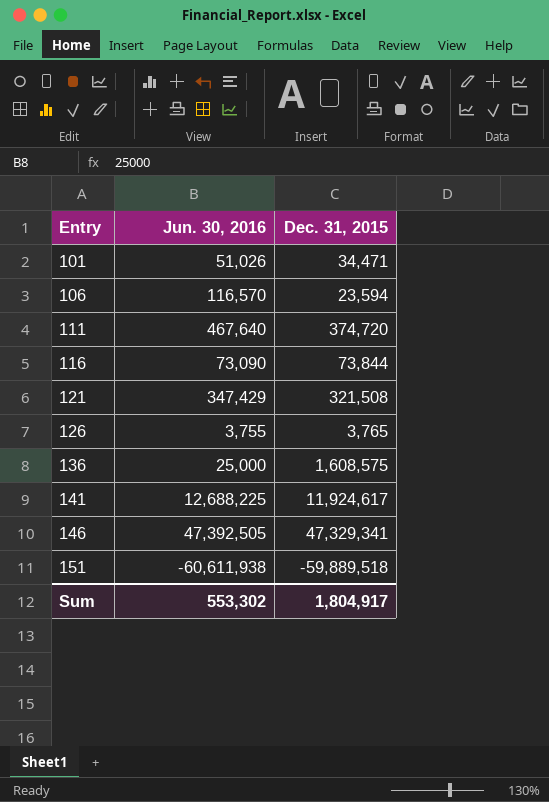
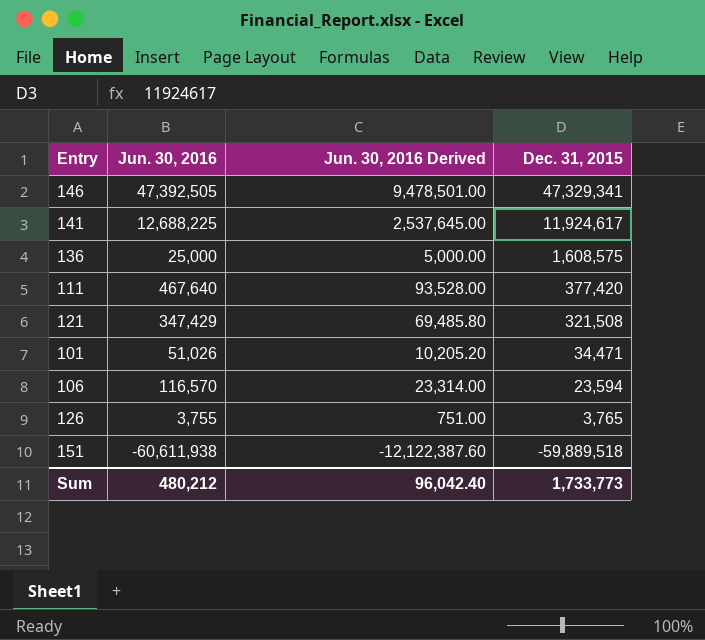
row order: Entry ascending -> Dec. 31, 2015 descending
column Jun. 30, 2016 Derived | formula: none -> [Jun. 30, 2016] * 0.2
row 116: 73,090 | 73,844 -> none
111 | Dec. 31, 2015: 374,720 -> 377,420
Sum | Jun. 30, 2016: 553,302 -> 480,212
Sum | Dec. 31, 2015: 1,804,917 -> 1,733,773

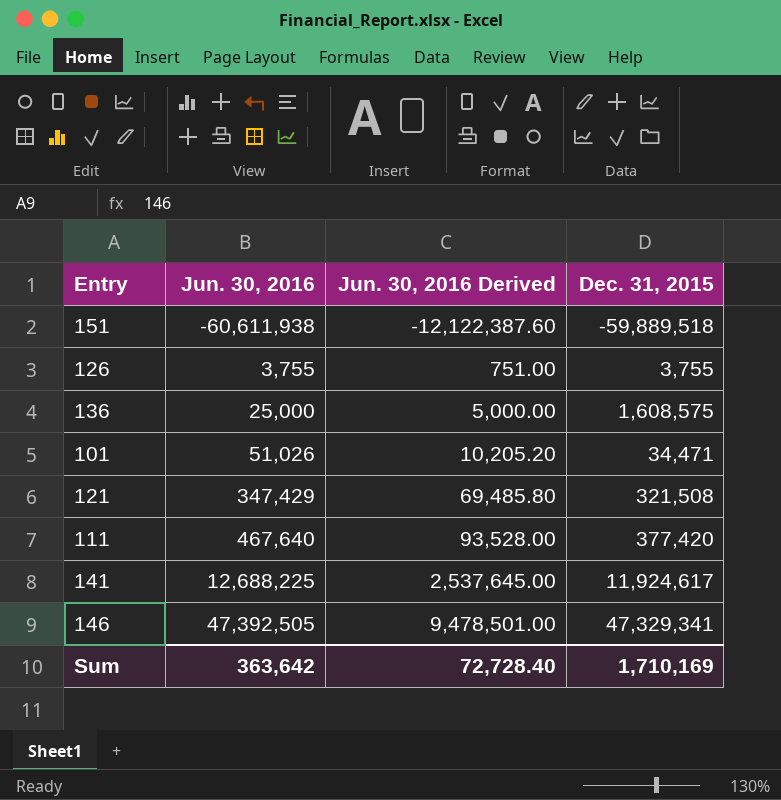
row order: Dec. 31, 2015 descending -> Jun. 30, 2016 ascending
row 106: 116,570 | 23,314.00 | 23,594 -> none
126 | Dec. 31, 2015: 3,765 -> 3,755
Sum | Jun. 30, 2016: 480,212 -> 363,642
Sum | Jun. 30, 2016 Derived: 96,042.40 -> 72,728.40
Sum | Dec. 31, 2015: 1,733,773 -> 1,710,169

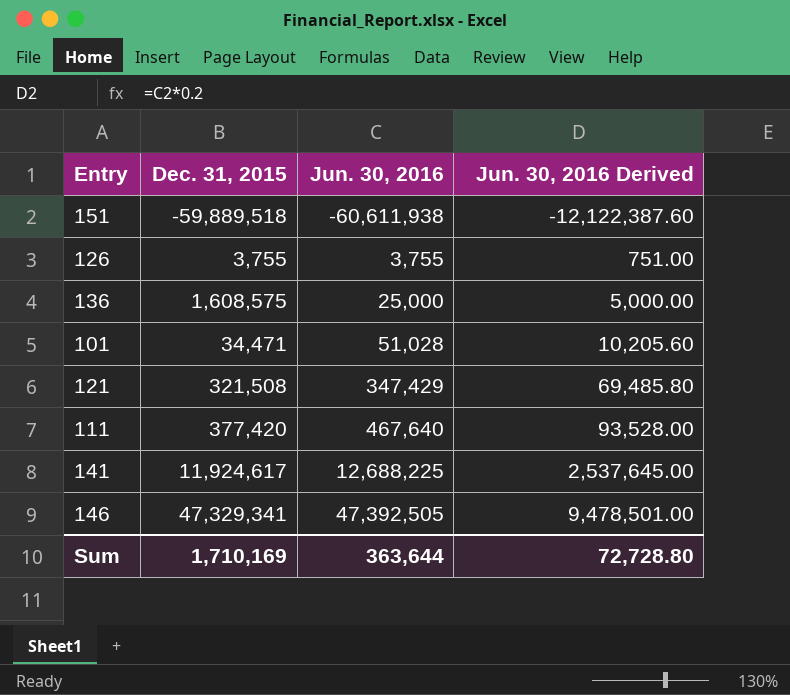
column Dec. 31, 2015 | position: 4 -> 2
101 | Jun. 30, 2016: 51,026 -> 51,028
101 | Jun. 30, 2016 Derived: 10,205.20 -> 10,205.60
Sum | Jun. 30, 2016: 363,642 -> 363,644
Sum | Jun. 30, 2016 Derived: 72,728.40 -> 72,728.80

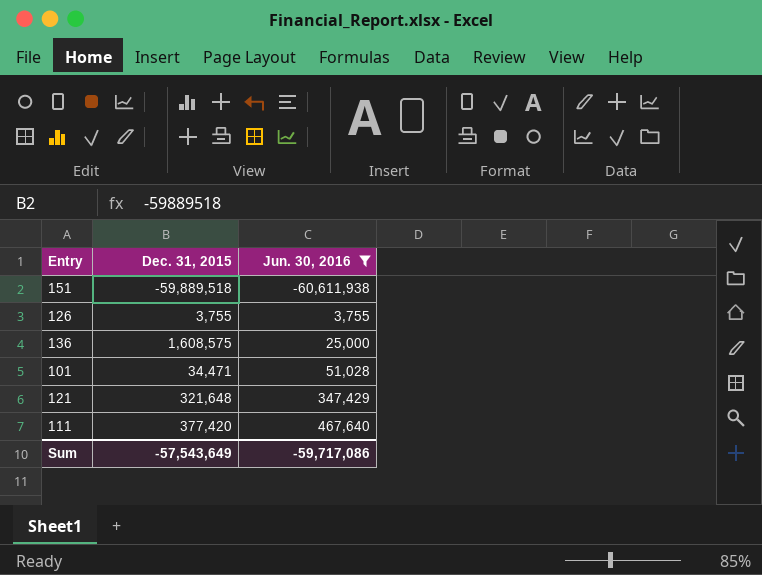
filter: none -> Jun. 30, 2016 <= 467,640
column Jun. 30, 2016 Derived | formula: [Jun. 30, 2016] * 0.2 -> none
121 | Dec. 31, 2015: 321,508 -> 321,648
Sum | Dec. 31, 2015: 1,710,169 -> -57,543,649
Sum | Jun. 30, 2016: 363,644 -> -59,717,086

